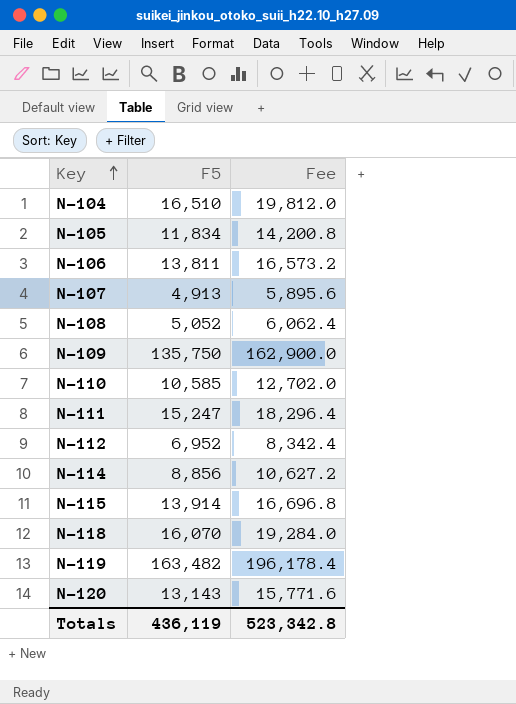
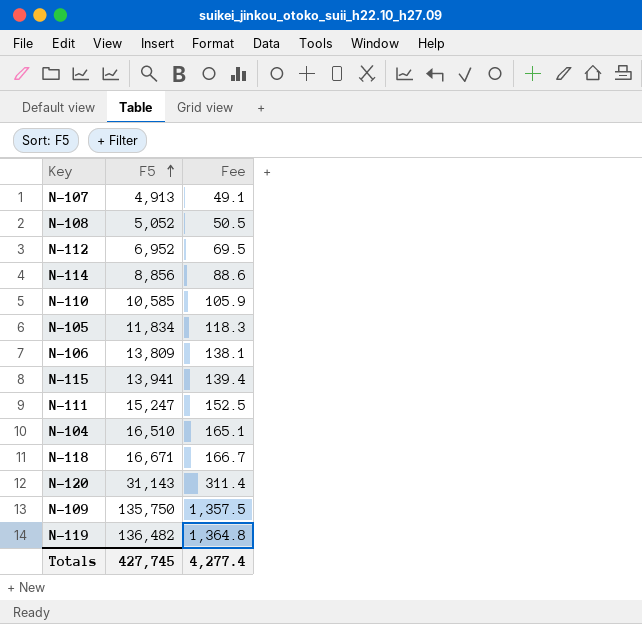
row order: Key ascending -> F5 ascending
column Fee | formula: [F5] * 1.2 -> [F5] * 0.01
N-106 | F5: 13,811 -> 13,809
N-115 | F5: 13,914 -> 13,941
N-118 | F5: 16,070 -> 16,671
N-120 | F5: 13,143 -> 31,143
N-119 | F5: 163,482 -> 136,482
Totals | F5: 436,119 -> 427,745
Totals | Fee: 523,342.8 -> 4,277.4

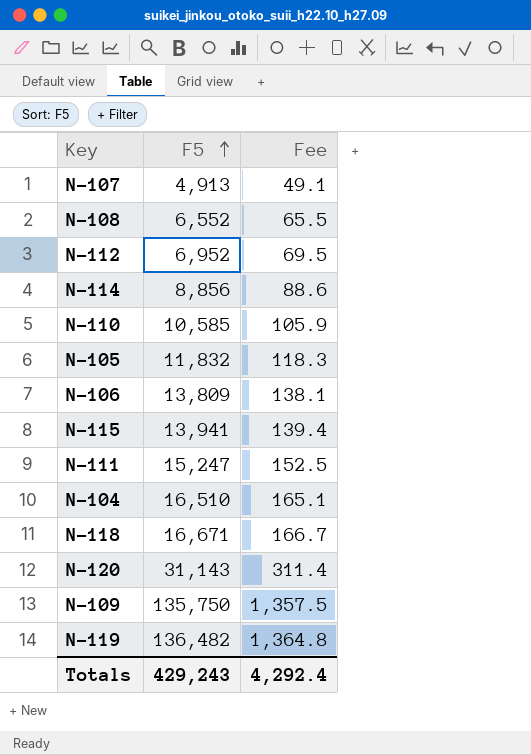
N-108 | F5: 5,052 -> 6,552
N-108 | Fee: 50.5 -> 65.5
N-105 | F5: 11,834 -> 11,832
Totals | F5: 427,745 -> 429,243
Totals | Fee: 4,277.4 -> 4,292.4

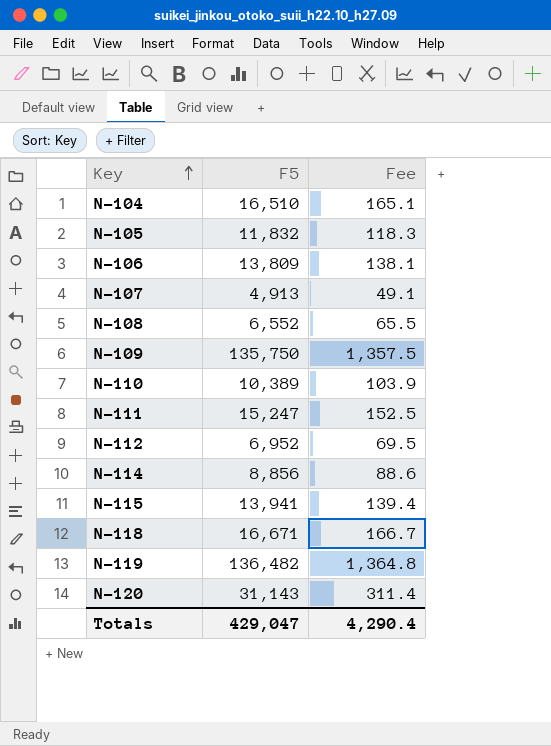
row order: F5 ascending -> Key ascending
N-110 | F5: 10,585 -> 10,389
N-110 | Fee: 105.9 -> 103.9
Totals | F5: 429,243 -> 429,047
Totals | Fee: 4,292.4 -> 4,290.4

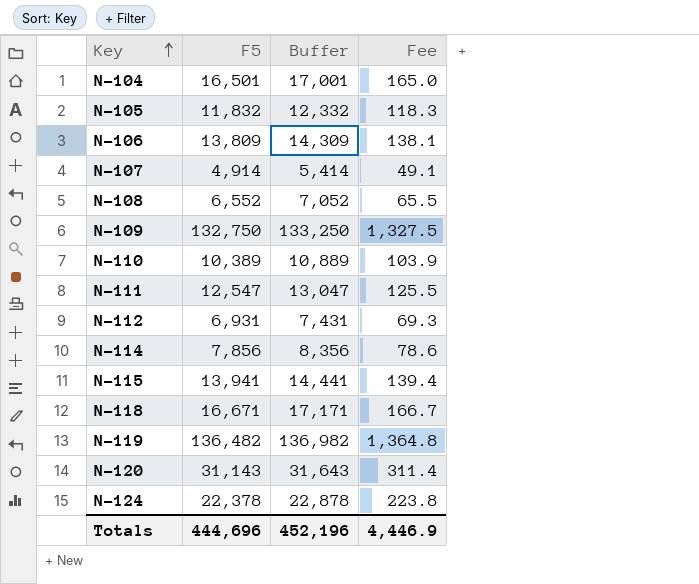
column Buffer | formula: none -> [F5] + 500
N-104 | F5: 16,510 -> 16,501
N-104 | Fee: 165.1 -> 165.0
N-107 | F5: 4,913 -> 4,914
N-109 | F5: 135,750 -> 132,750
N-109 | Fee: 1,357.5 -> 1,327.5
N-111 | F5: 15,247 -> 12,547
N-111 | Fee: 152.5 -> 125.5
N-112 | F5: 6,952 -> 6,931
N-112 | Fee: 69.5 -> 69.3
N-114 | F5: 8,856 -> 7,856
N-114 | Fee: 88.6 -> 78.6
row N-124: none -> 22,378 | 22,878 | 223.8
Totals | F5: 429,047 -> 444,696
Totals | Fee: 4,290.4 -> 4,446.9

